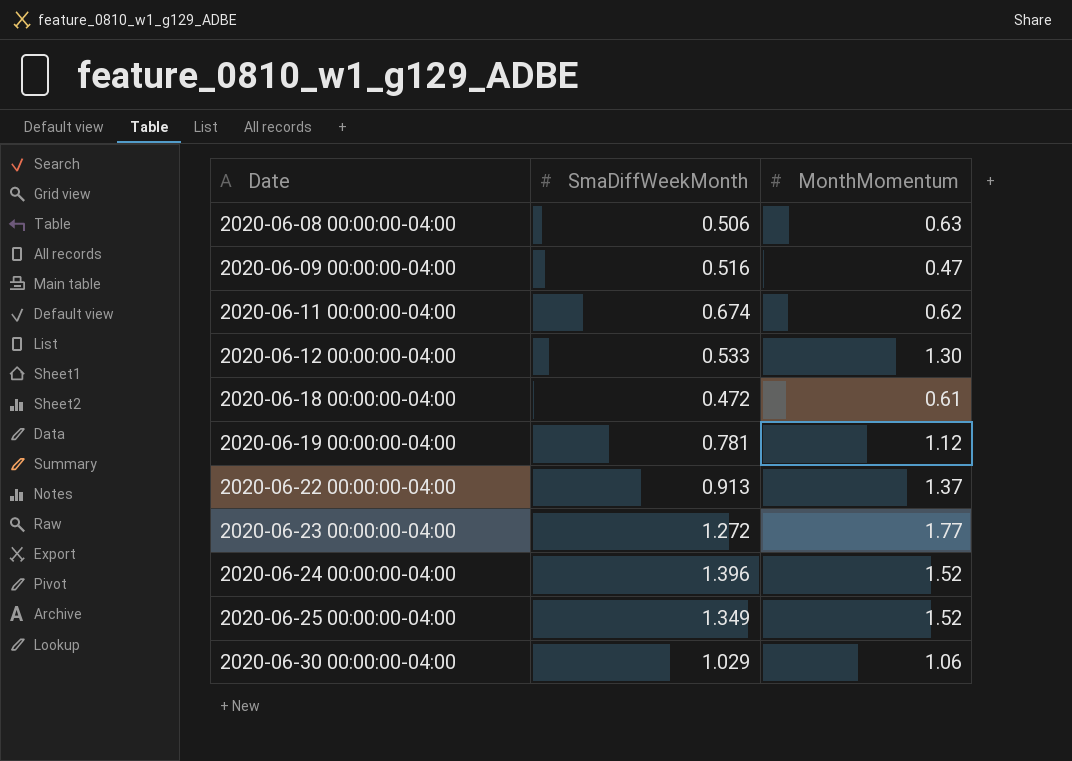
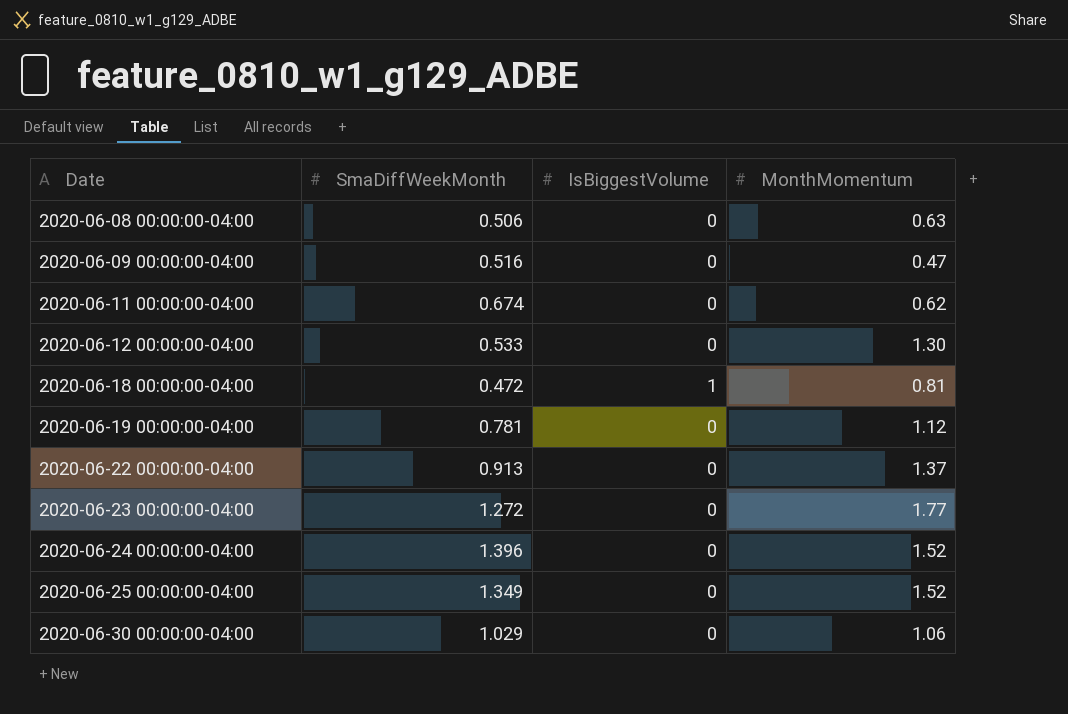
column IsBiggestVolume | position: none -> 3
2020-06-18 00:00:00-04:00 | MonthMomentum: 0.61 -> 0.81

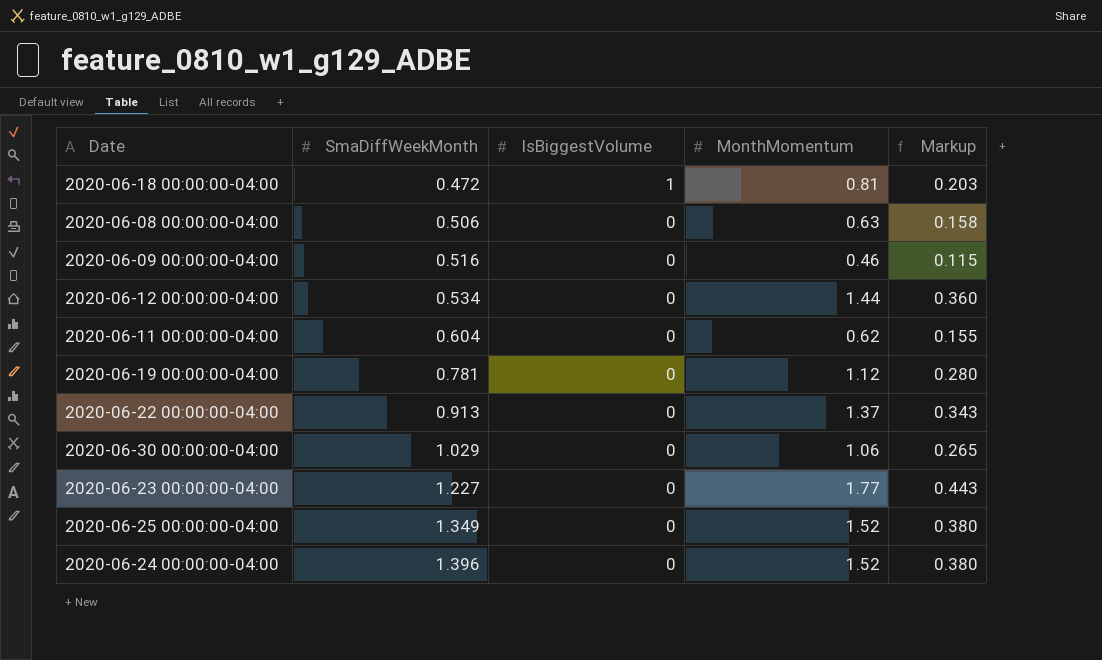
row order: Date ascending -> SmaDiffWeekMonth ascending
column Markup | formula: none -> [MonthMomentum] * 0.25
2020-06-09 00:00:00-04:00 | MonthMomentum: 0.47 -> 0.46
2020-06-12 00:00:00-04:00 | SmaDiffWeekMonth: 0.533 -> 0.534
2020-06-12 00:00:00-04:00 | MonthMomentum: 1.30 -> 1.44
2020-06-11 00:00:00-04:00 | SmaDiffWeekMonth: 0.674 -> 0.604
2020-06-23 00:00:00-04:00 | SmaDiffWeekMonth: 1.272 -> 1.227

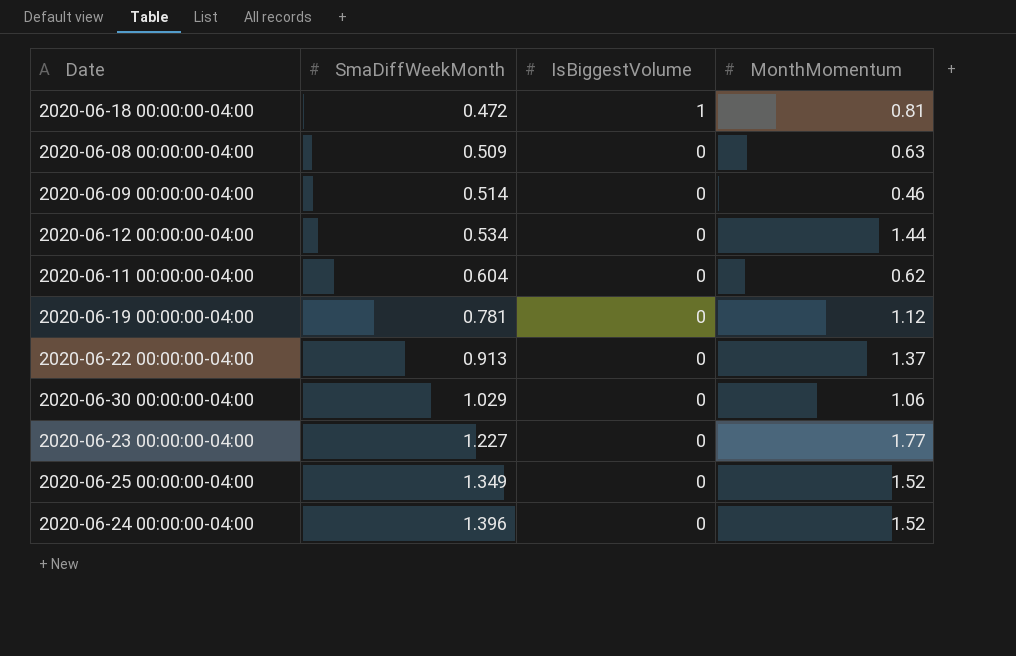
column Markup | formula: [MonthMomentum] * 0.25 -> none
2020-06-08 00:00:00-04:00 | SmaDiffWeekMonth: 0.506 -> 0.509
2020-06-09 00:00:00-04:00 | SmaDiffWeekMonth: 0.516 -> 0.514

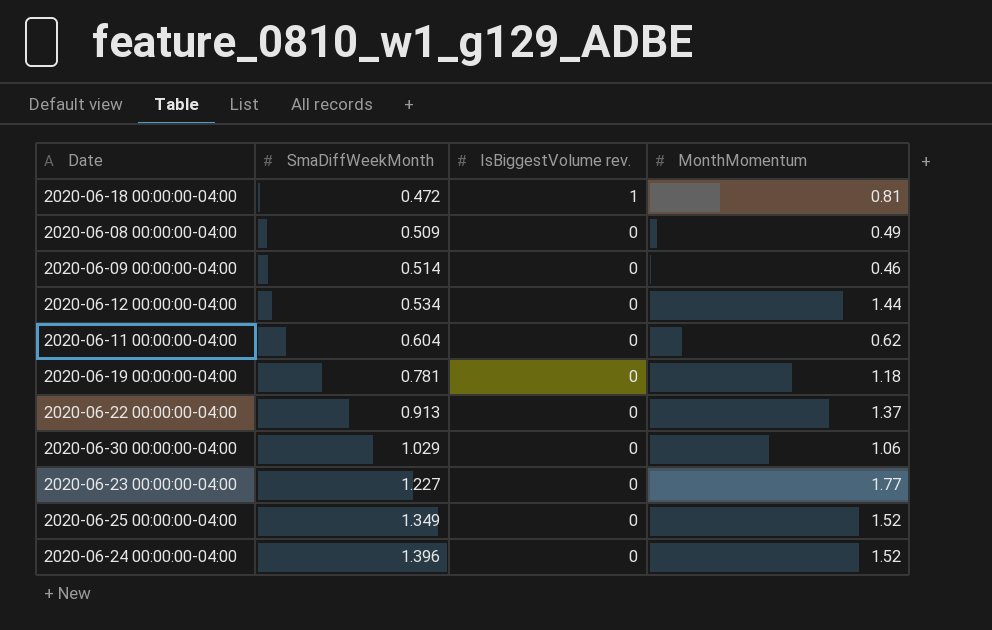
column name: IsBiggestVolume -> IsBiggestVolume rev.
2020-06-08 00:00:00-04:00 | MonthMomentum: 0.63 -> 0.49
2020-06-19 00:00:00-04:00 | MonthMomentum: 1.12 -> 1.18

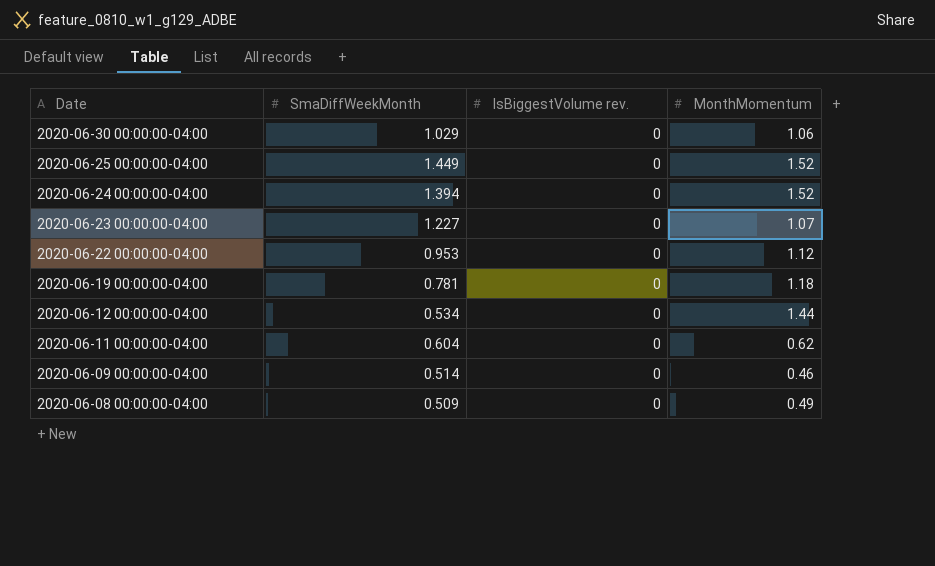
row order: SmaDiffWeekMonth ascending -> Date descending
row 2020-06-18 00:00:00-04:00: 0.472 | 1 | 0.81 -> none
2020-06-25 00:00:00-04:00 | SmaDiffWeekMonth: 1.349 -> 1.449
2020-06-24 00:00:00-04:00 | SmaDiffWeekMonth: 1.396 -> 1.394
2020-06-23 00:00:00-04:00 | MonthMomentum: 1.77 -> 1.07
2020-06-22 00:00:00-04:00 | SmaDiffWeekMonth: 0.913 -> 0.953
2020-06-22 00:00:00-04:00 | MonthMomentum: 1.37 -> 1.12

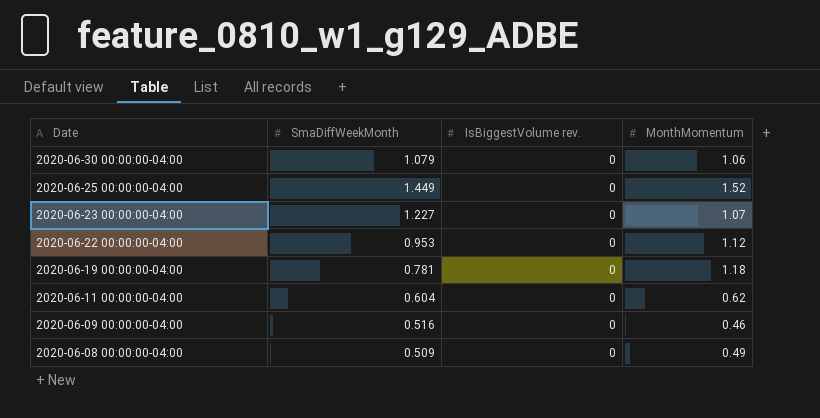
row 2020-06-24 00:00:00-04:00: 1.394 | 0 | 1.52 -> none
row 2020-06-12 00:00:00-04:00: 0.534 | 0 | 1.44 -> none
2020-06-30 00:00:00-04:00 | SmaDiffWeekMonth: 1.029 -> 1.079
2020-06-09 00:00:00-04:00 | SmaDiffWeekMonth: 0.514 -> 0.516

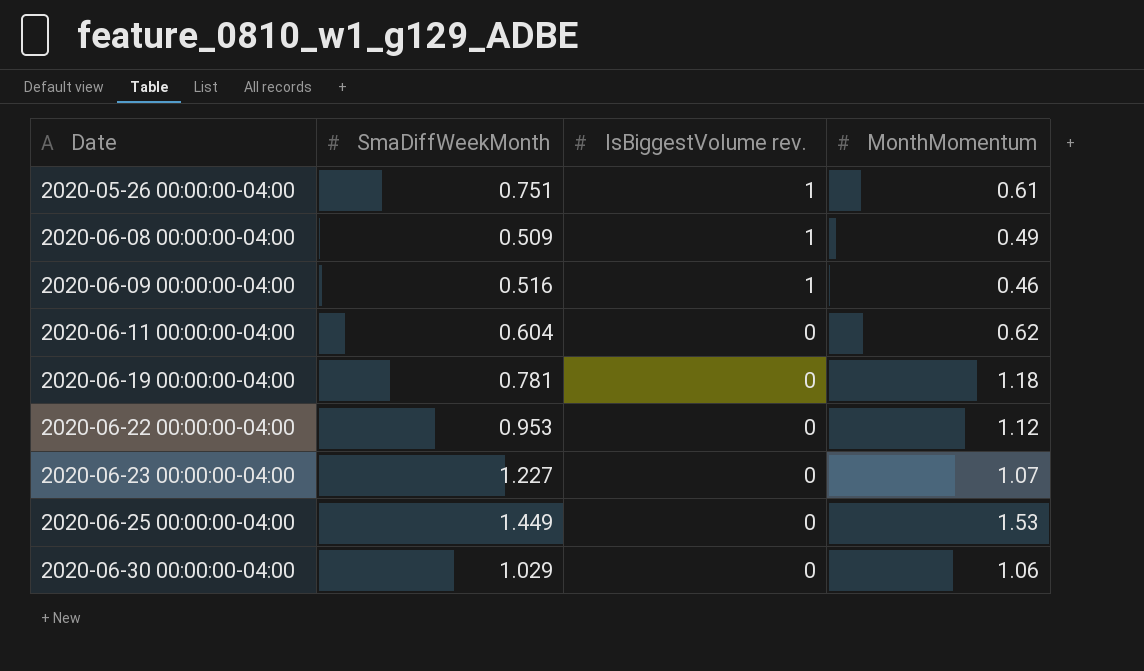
row order: Date descending -> Date ascending
row 2020-05-26 00:00:00-04:00: none -> 0.751 | 1 | 0.61
2020-06-08 00:00:00-04:00 | IsBiggestVolume rev.: 0 -> 1
2020-06-09 00:00:00-04:00 | IsBiggestVolume rev.: 0 -> 1
2020-06-25 00:00:00-04:00 | MonthMomentum: 1.52 -> 1.53
2020-06-30 00:00:00-04:00 | SmaDiffWeekMonth: 1.079 -> 1.029

